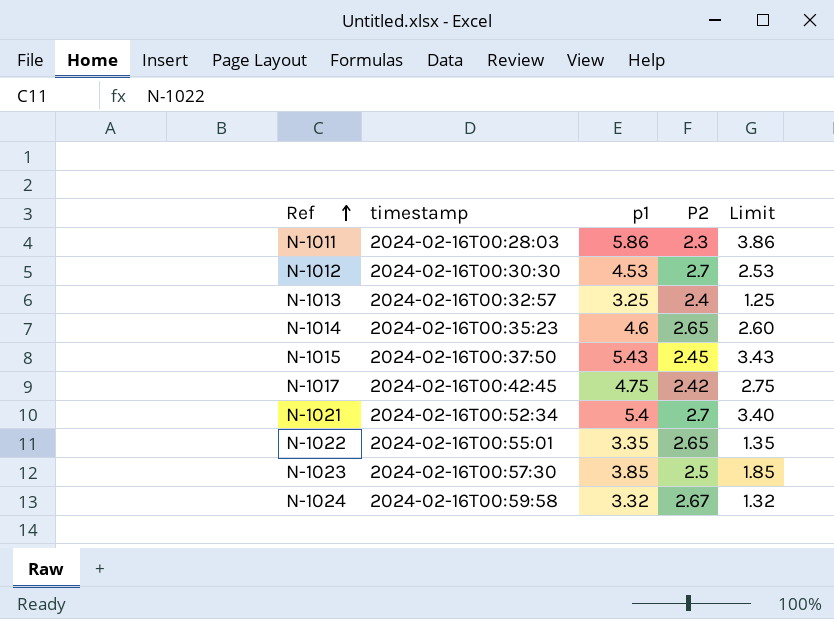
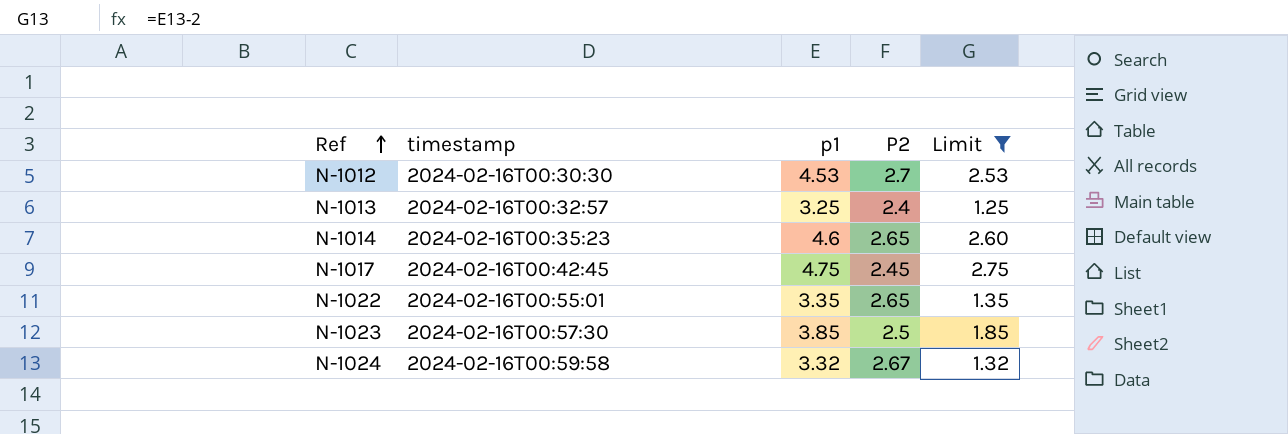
filter: none -> Limit <= 2.75
N-1017 | P2: 2.42 -> 2.45

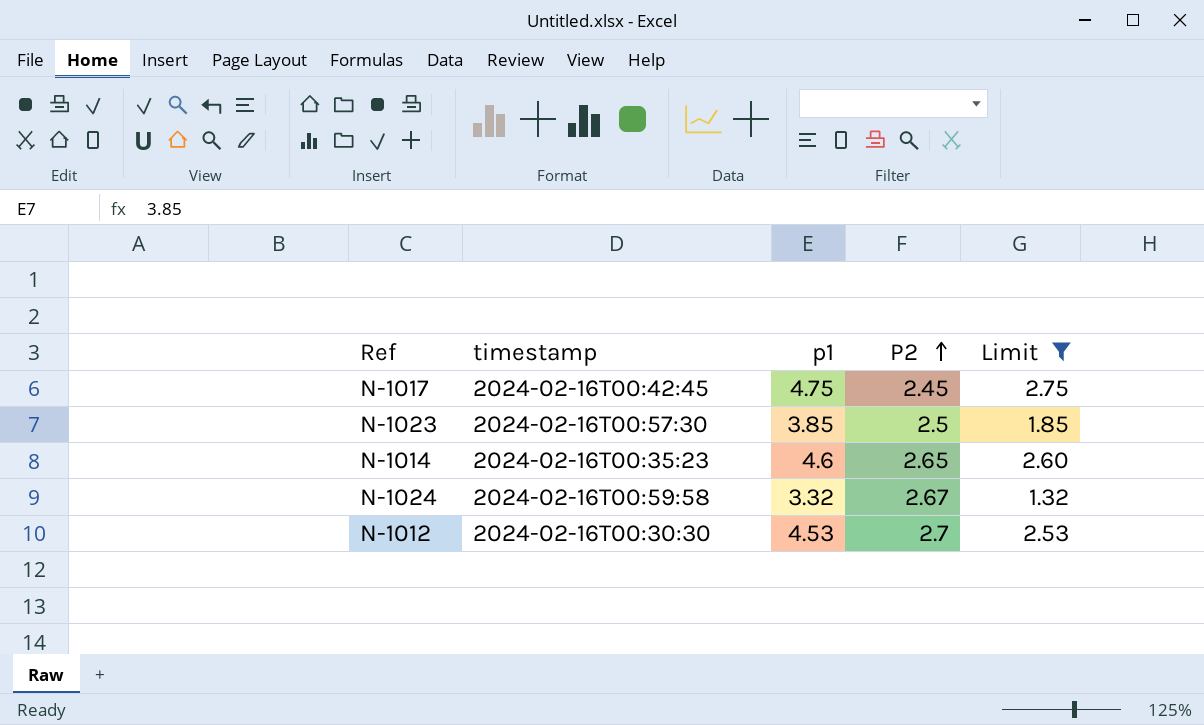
row order: Ref ascending -> P2 ascending
row N-1013: 2024-02-16T00:32:57 | 3.25 | 2.4 | 1.25 -> none
row N-1022: 2024-02-16T00:55:01 | 3.35 | 2.65 | 1.35 -> none

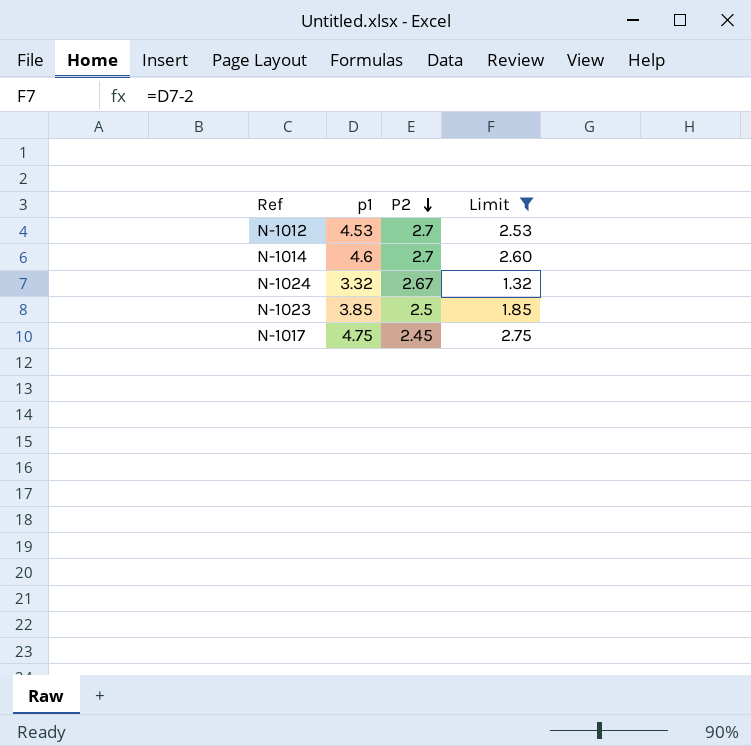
row order: P2 ascending -> P2 descending
column timestamp | position: 2 -> none
N-1014 | P2: 2.65 -> 2.7

